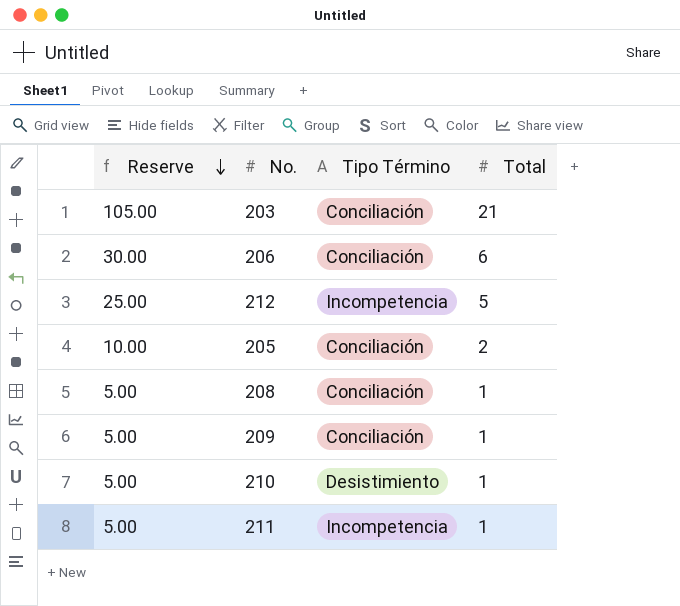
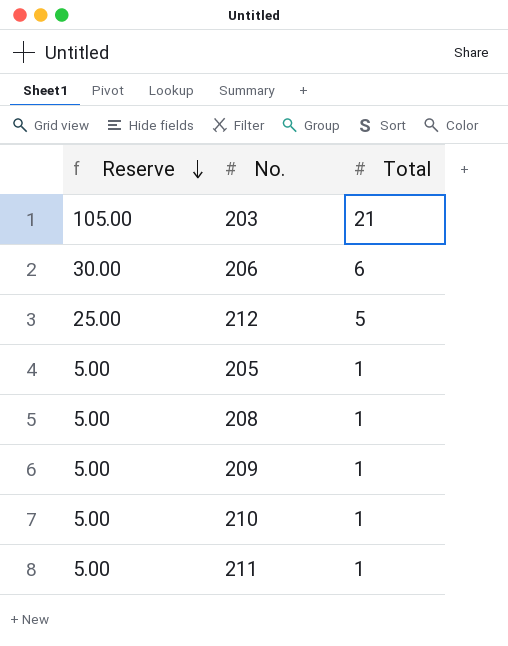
column Tipo Término | position: 3 -> none
205 | Reserve: 10.00 -> 5.00
205 | Total: 2 -> 1

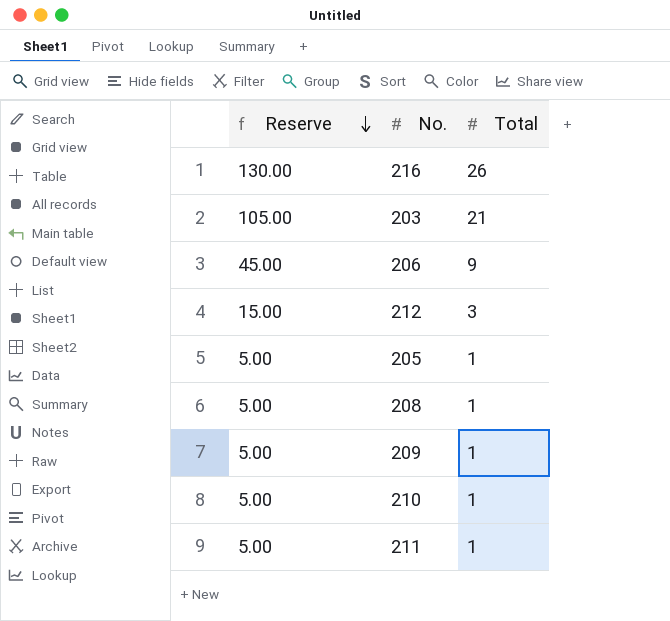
row 216: none -> 130.00 | 26
206 | Reserve: 30.00 -> 45.00
206 | Total: 6 -> 9
212 | Reserve: 25.00 -> 15.00
212 | Total: 5 -> 3

